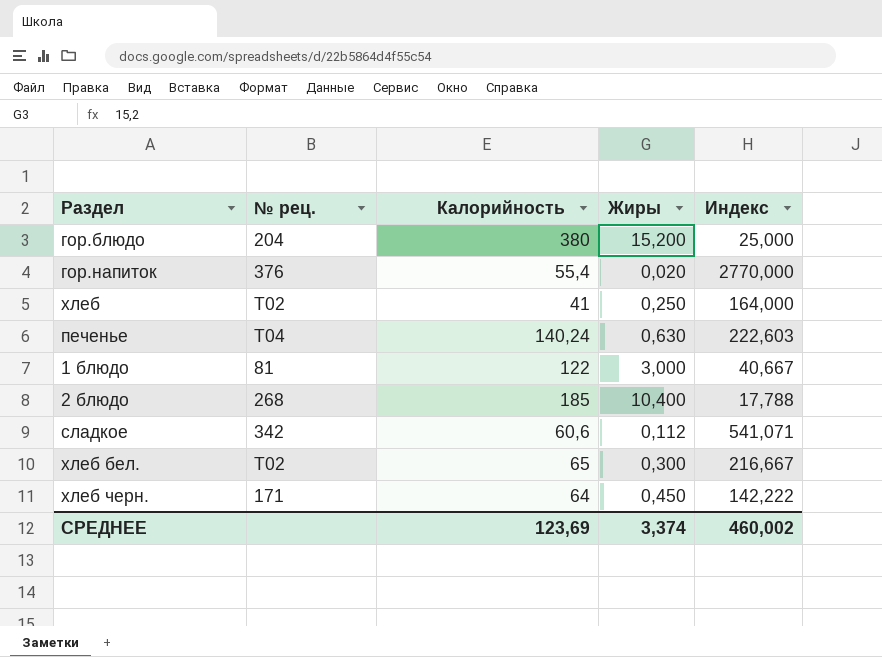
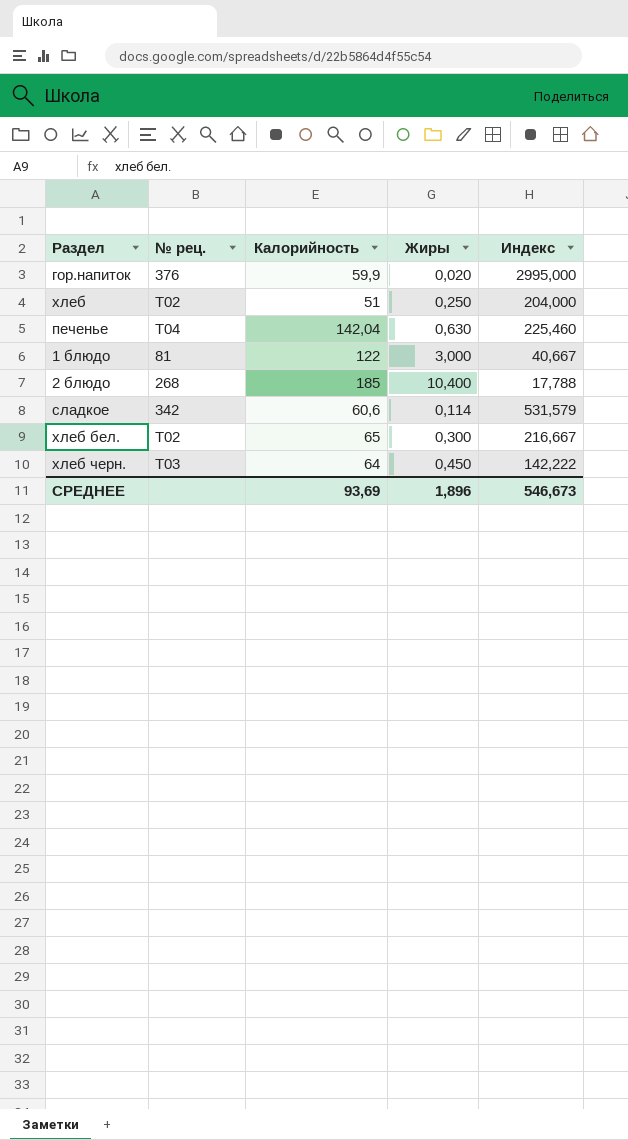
row гор.блюдо: 204 | 380 | 15,200 | 25,000 -> none
гор.напиток | Калорийность: 55,4 -> 59,9
гор.напиток | Индекс: 2770,000 -> 2995,000
хлеб | Калорийность: 41 -> 51
хлеб | Индекс: 164,000 -> 204,000
печенье | Калорийность: 140,24 -> 142,04
печенье | Индекс: 222,603 -> 225,460
сладкое | Жиры: 0,112 -> 0,114
сладкое | Индекс: 541,071 -> 531,579
хлеб черн. | № рец.: 171 -> Т03
СРЕДНЕЕ | Калорийность: 123,69 -> 93,69
СРЕДНЕЕ | Жиры: 3,374 -> 1,896
СРЕДНЕЕ | Индекс: 460,002 -> 546,673

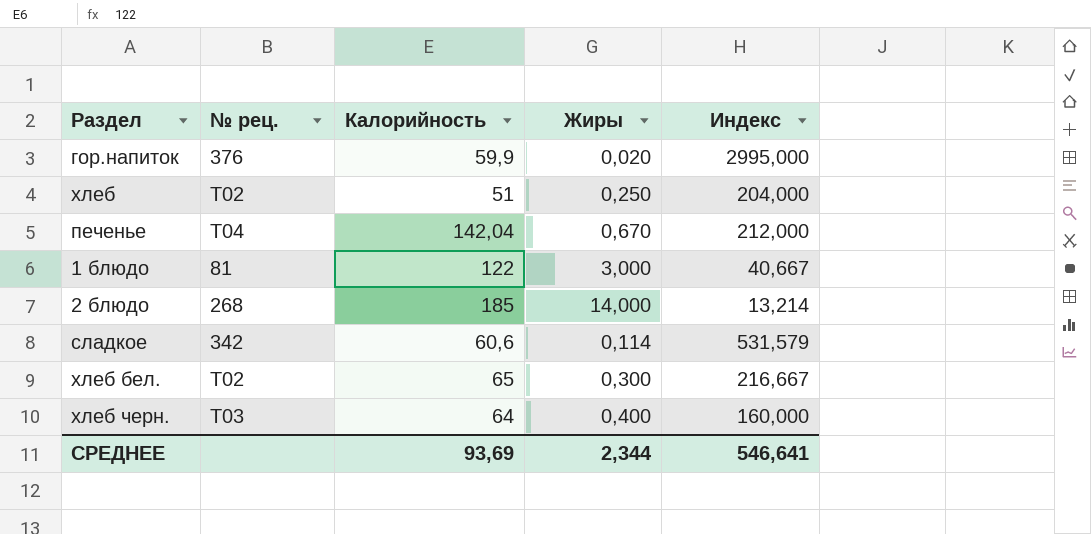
печенье | Жиры: 0,630 -> 0,670
печенье | Индекс: 225,460 -> 212,000
2 блюдо | Жиры: 10,400 -> 14,000
2 блюдо | Индекс: 17,788 -> 13,214
хлеб черн. | Жиры: 0,450 -> 0,400
хлеб черн. | Индекс: 142,222 -> 160,000
СРЕДНЕЕ | Жиры: 1,896 -> 2,344
СРЕДНЕЕ | Индекс: 546,673 -> 546,641

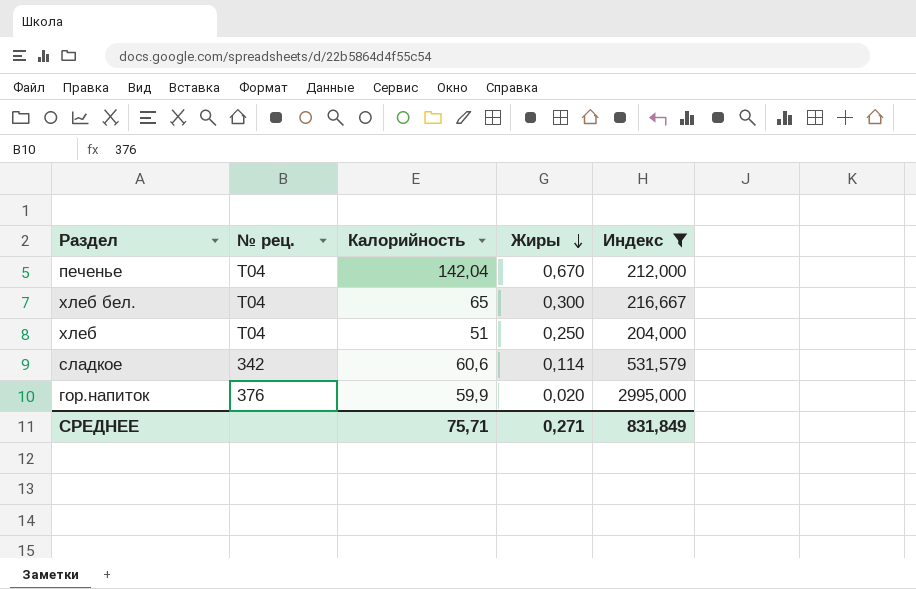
filter: none -> Индекс >= 204,000
row order: none -> Жиры descending
хлеб бел. | № рец.: Т02 -> Т04
хлеб | № рец.: Т02 -> Т04
СРЕДНЕЕ | Калорийность: 93,69 -> 75,71
СРЕДНЕЕ | Жиры: 2,344 -> 0,271
СРЕДНЕЕ | Индекс: 546,641 -> 831,849

